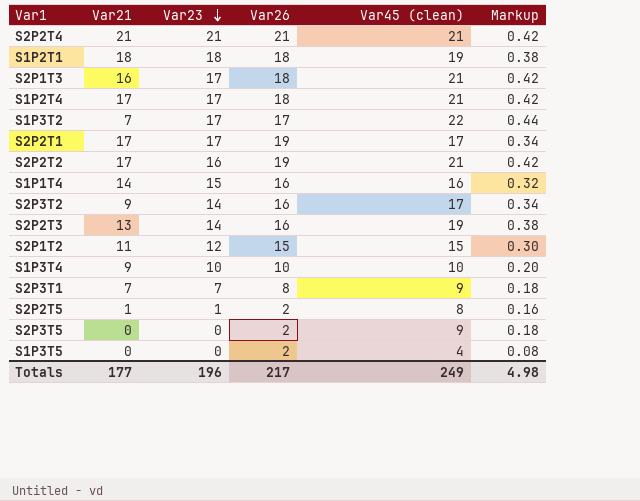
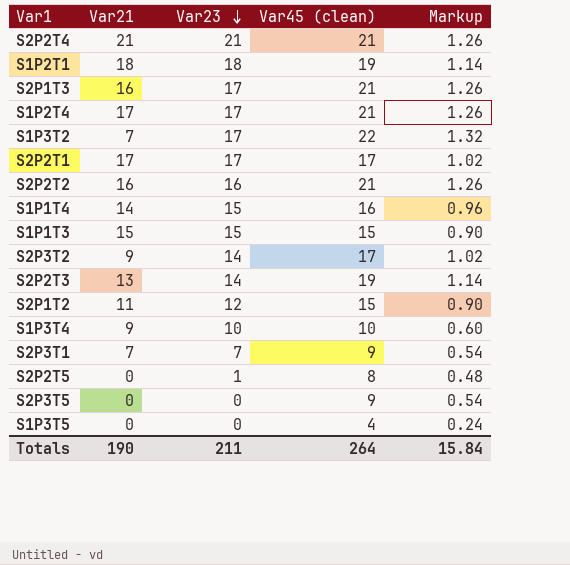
column Var26 | position: 4 -> none
column Markup | formula: [Var45 (clean)] * 0.02 -> [Var45 (clean)] * 0.06
S2P2T2 | Var21: 17 -> 16
row S1P1T3: none -> 15 | 15 | 15 | 0.90
S2P2T5 | Var21: 1 -> 0
Totals | Var21: 177 -> 190
Totals | Var23: 196 -> 211
Totals | Var45 (clean): 249 -> 264
Totals | Markup: 4.98 -> 15.84

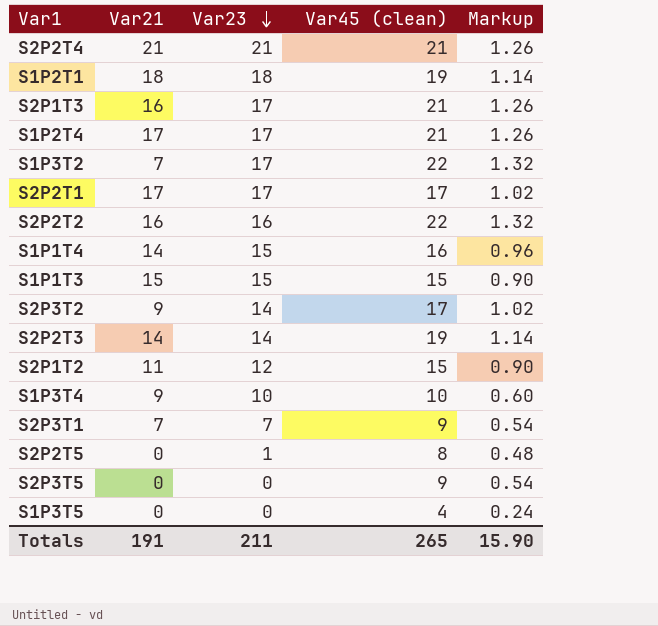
S2P2T2 | Var45 (clean): 21 -> 22
S2P2T2 | Markup: 1.26 -> 1.32
S2P2T3 | Var21: 13 -> 14
Totals | Var21: 190 -> 191
Totals | Var45 (clean): 264 -> 265
Totals | Markup: 15.84 -> 15.90

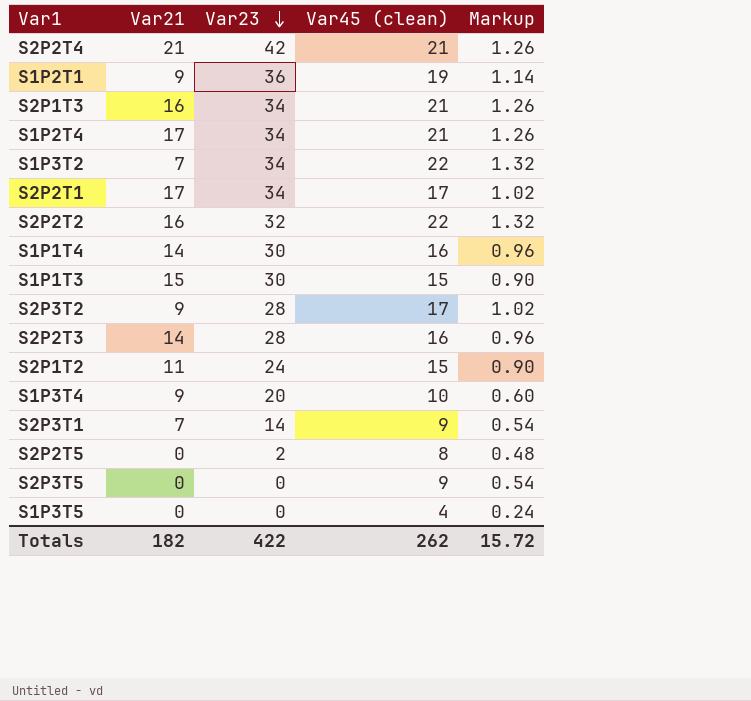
S2P2T4 | Var23: 21 -> 42
S1P2T1 | Var21: 18 -> 9
S1P2T1 | Var23: 18 -> 36
S2P1T3 | Var23: 17 -> 34
S1P2T4 | Var23: 17 -> 34
S1P3T2 | Var23: 17 -> 34
S2P2T1 | Var23: 17 -> 34
S2P2T2 | Var23: 16 -> 32
S1P1T4 | Var23: 15 -> 30
S1P1T3 | Var23: 15 -> 30
S2P3T2 | Var23: 14 -> 28
S2P2T3 | Var23: 14 -> 28
S2P2T3 | Var45 (clean): 19 -> 16
S2P2T3 | Markup: 1.14 -> 0.96
S2P1T2 | Var23: 12 -> 24
S1P3T4 | Var23: 10 -> 20
S2P3T1 | Var23: 7 -> 14
S2P2T5 | Var23: 1 -> 2
Totals | Var21: 191 -> 182
Totals | Var23: 211 -> 422
Totals | Var45 (clean): 265 -> 262
Totals | Markup: 15.90 -> 15.72

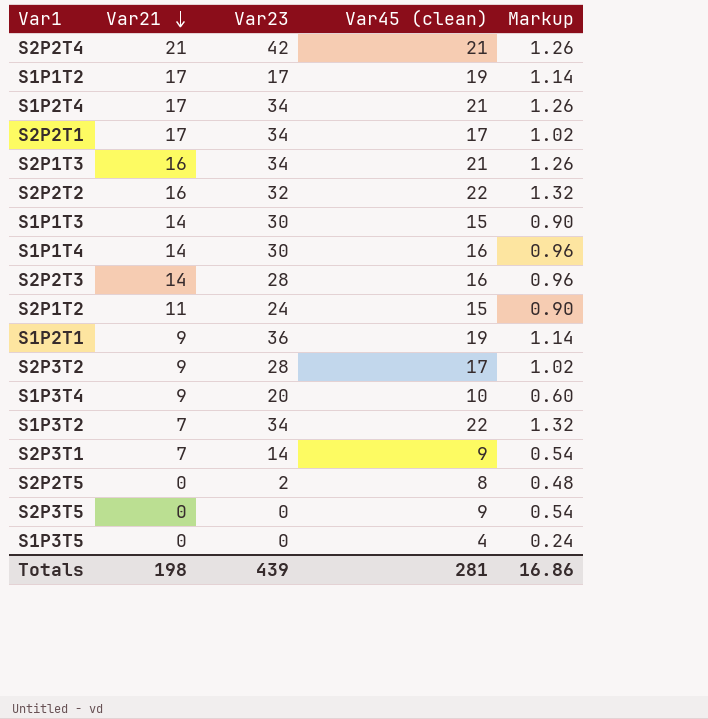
row order: Var23 descending -> Var21 descending
row S1P1T2: none -> 17 | 17 | 19 | 1.14
S1P1T3 | Var21: 15 -> 14
Totals | Var21: 182 -> 198
Totals | Var23: 422 -> 439
Totals | Var45 (clean): 262 -> 281
Totals | Markup: 15.72 -> 16.86

